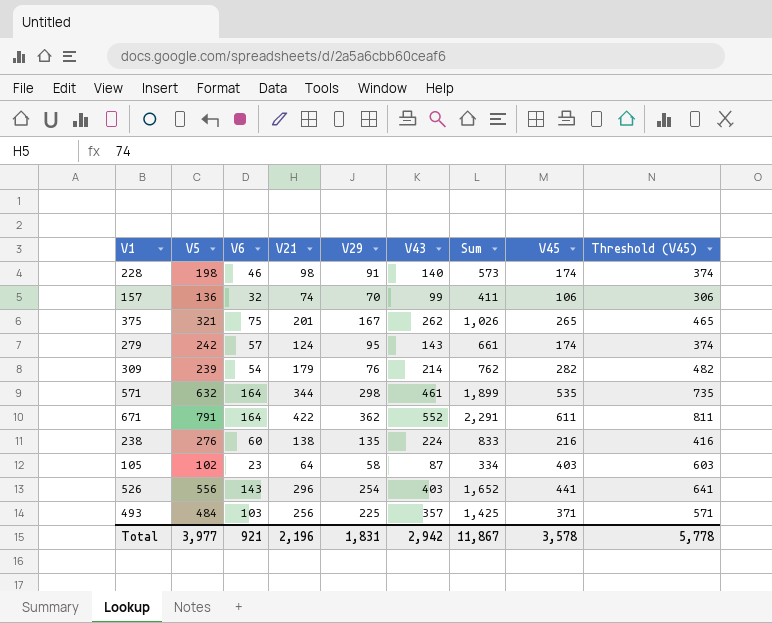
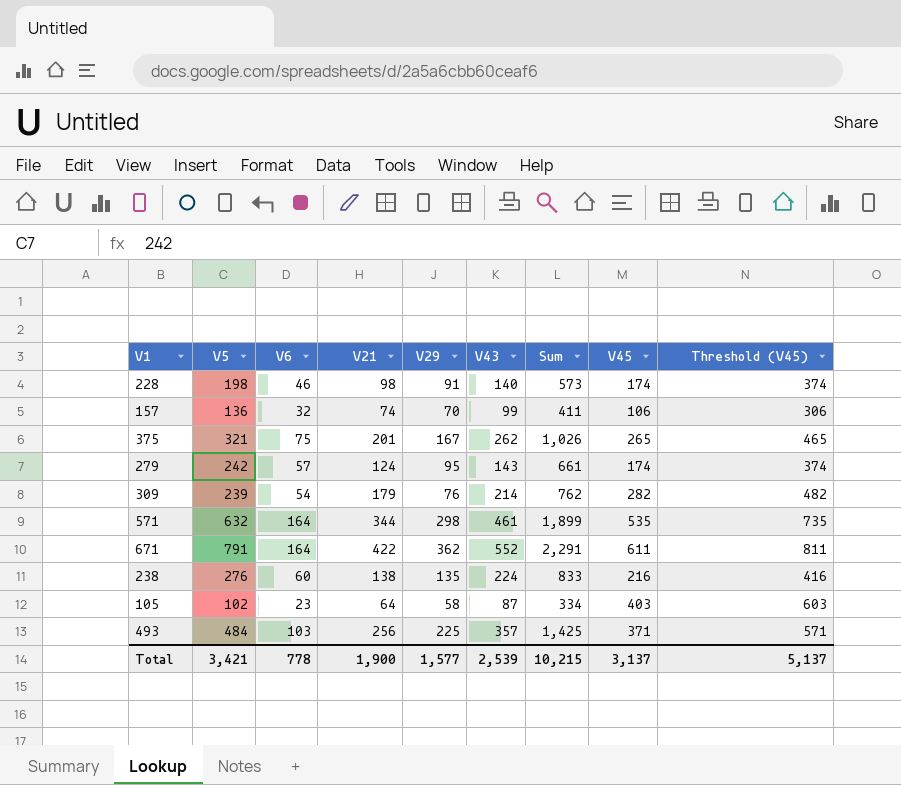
row 526: 556 | 143 | 296 | 254 | 403 | 1,652 | 441 | 641 -> none
Total | V5: 3,977 -> 3,421
Total | V6: 921 -> 778
Total | V21: 2,196 -> 1,900
Total | V29: 1,831 -> 1,577
Total | V43: 2,942 -> 2,539
Total | Sum: 11,867 -> 10,215
Total | V45: 3,578 -> 3,137
Total | Threshold (V45): 5,778 -> 5,137

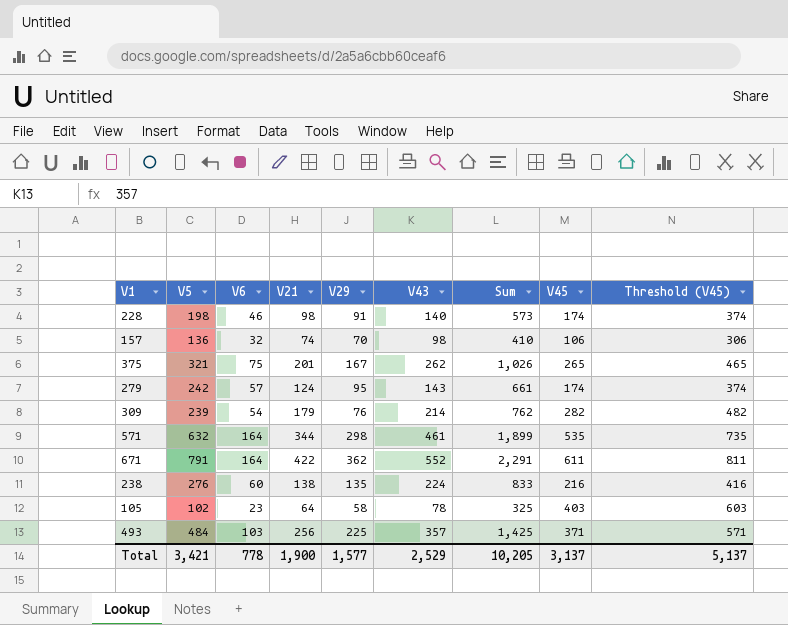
157 | V43: 99 -> 98
157 | Sum: 411 -> 410
105 | V43: 87 -> 78
105 | Sum: 334 -> 325
Total | V43: 2,539 -> 2,529
Total | Sum: 10,215 -> 10,205

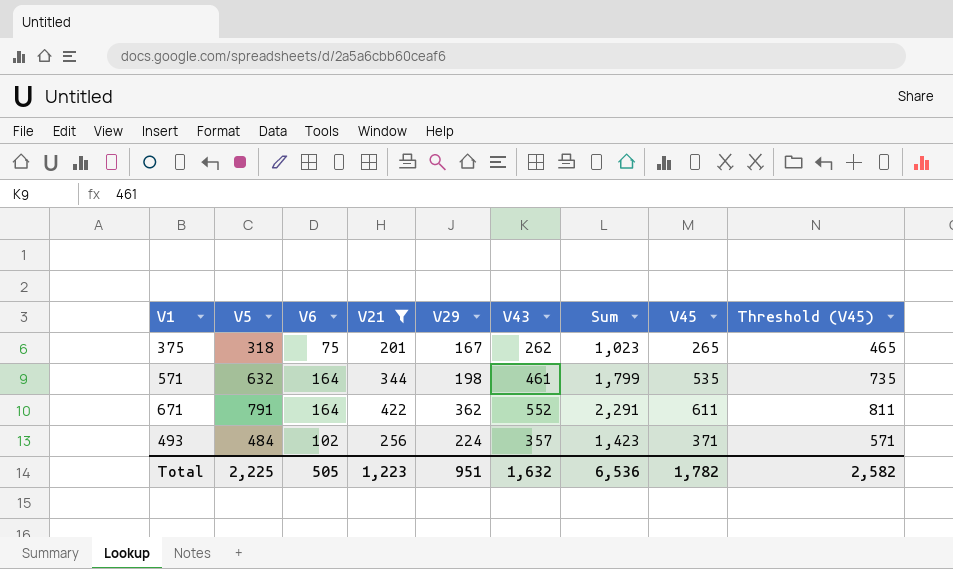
filter: none -> V21 >= 201
375 | V5: 321 -> 318
375 | Sum: 1,026 -> 1,023
571 | V29: 298 -> 198
571 | Sum: 1,899 -> 1,799
493 | V6: 103 -> 102
493 | V29: 225 -> 224
493 | Sum: 1,425 -> 1,423
Total | V5: 3,421 -> 2,225
Total | V6: 778 -> 505
Total | V21: 1,900 -> 1,223
Total | V29: 1,577 -> 951
Total | V43: 2,529 -> 1,632
Total | Sum: 10,205 -> 6,536
Total | V45: 3,137 -> 1,782
Total | Threshold (V45): 5,137 -> 2,582

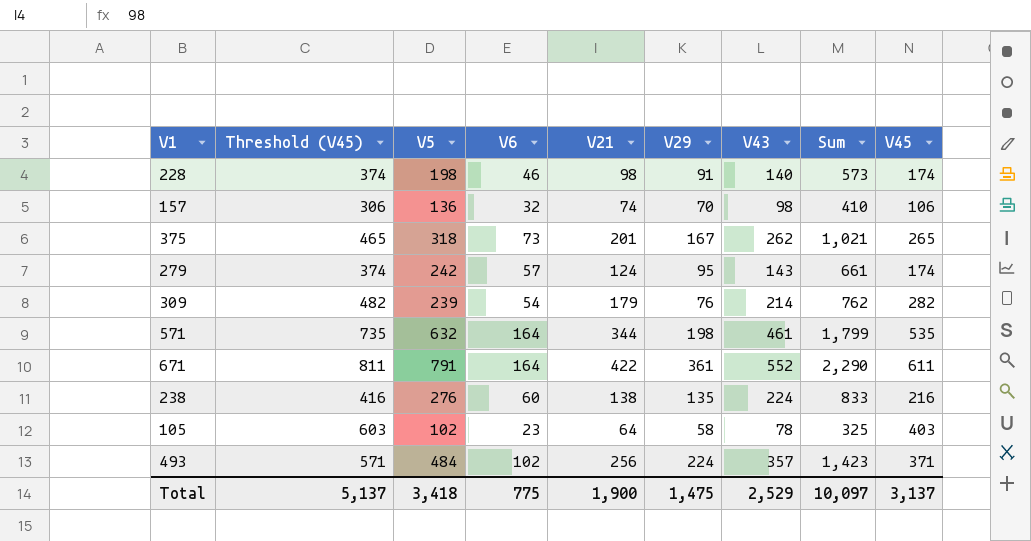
filter: V21 >= 201 -> none
column Threshold (V45) | position: 9 -> 2
375 | V6: 75 -> 73
375 | Sum: 1,023 -> 1,021
671 | V29: 362 -> 361
671 | Sum: 2,291 -> 2,290
Total | Threshold (V45): 2,582 -> 5,137
Total | V5: 2,225 -> 3,418
Total | V6: 505 -> 775
Total | V21: 1,223 -> 1,900
Total | V29: 951 -> 1,475
Total | V43: 1,632 -> 2,529
Total | Sum: 6,536 -> 10,097
Total | V45: 1,782 -> 3,137

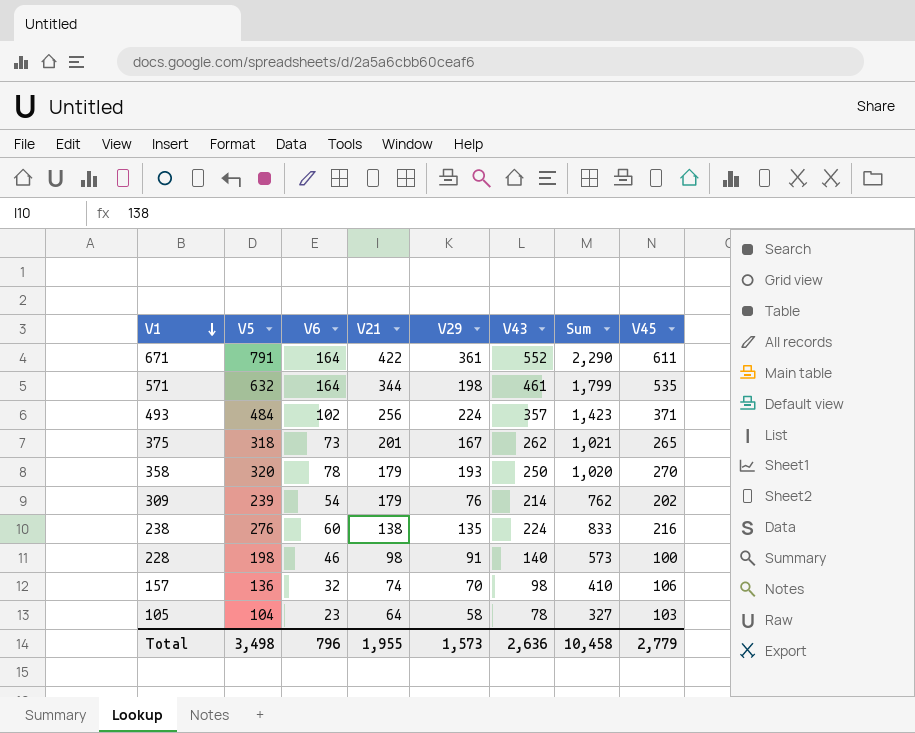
row order: none -> V1 descending
column Threshold (V45) | formula: [V45] + 200 -> none
row 279: 374 | 242 | 57 | 124 | 95 | 143 | 661 | 174 -> none
row 358: none -> 320 | 78 | 179 | 193 | 250 | 1,020 | 270
309 | V45: 282 -> 202
228 | V45: 174 -> 100
105 | V5: 102 -> 104
105 | Sum: 325 -> 327
105 | V45: 403 -> 103
Total | V5: 3,418 -> 3,498
Total | V6: 775 -> 796
Total | V21: 1,900 -> 1,955
Total | V29: 1,475 -> 1,573
Total | V43: 2,529 -> 2,636
Total | Sum: 10,097 -> 10,458
Total | V45: 3,137 -> 2,779

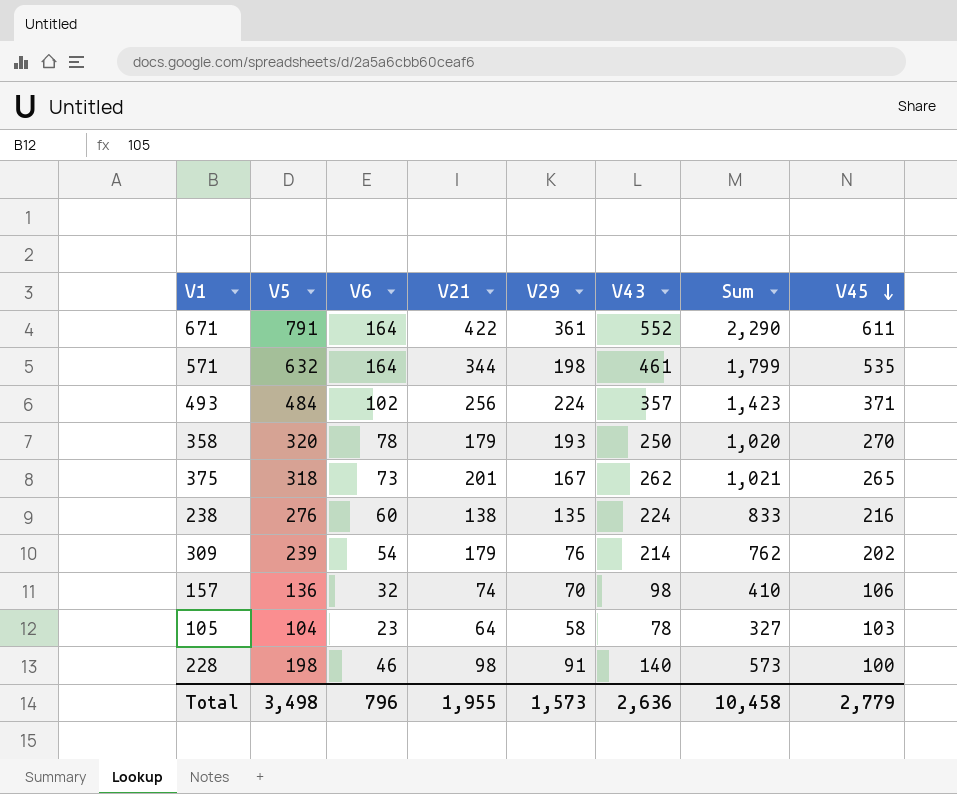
row order: V1 descending -> V45 descending

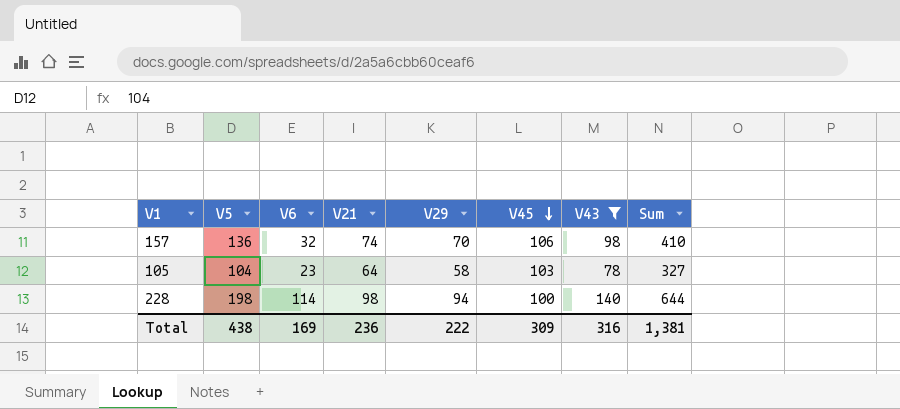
filter: none -> V43 <= 140
column V45 | position: 8 -> 6
228 | V6: 46 -> 114
228 | V29: 91 -> 94
228 | Sum: 573 -> 644
Total | V5: 3,498 -> 438
Total | V6: 796 -> 169
Total | V21: 1,955 -> 236
Total | V29: 1,573 -> 222
Total | V45: 2,779 -> 309
Total | V43: 2,636 -> 316
Total | Sum: 10,458 -> 1,381

